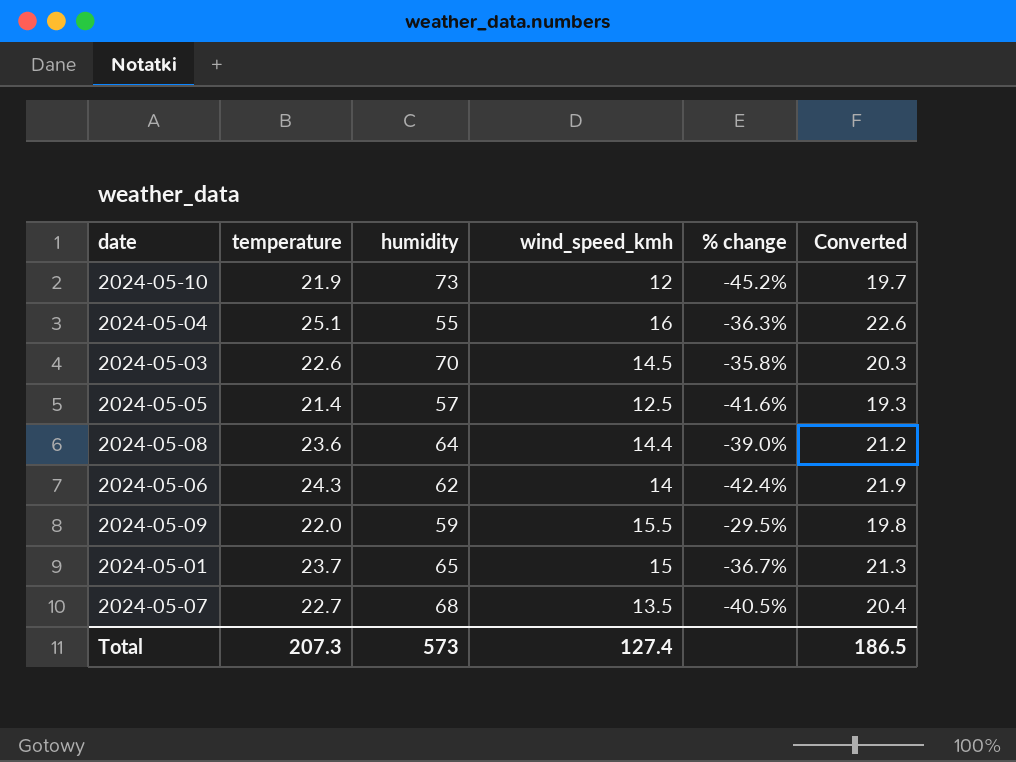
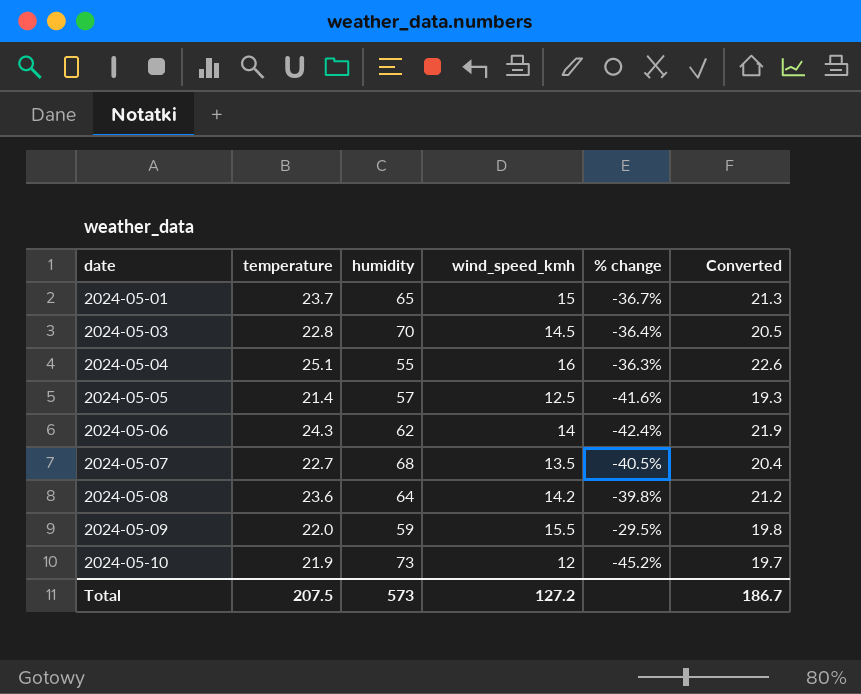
row order: none -> date ascending
2024-05-03 | temperature: 22.6 -> 22.8
2024-05-03 | % change: -35.8% -> -36.4%
2024-05-03 | Converted: 20.3 -> 20.5
2024-05-08 | wind_speed_kmh: 14.4 -> 14.2
2024-05-08 | % change: -39.0% -> -39.8%
Total | temperature: 207.3 -> 207.5
Total | wind_speed_kmh: 127.4 -> 127.2
Total | Converted: 186.5 -> 186.7

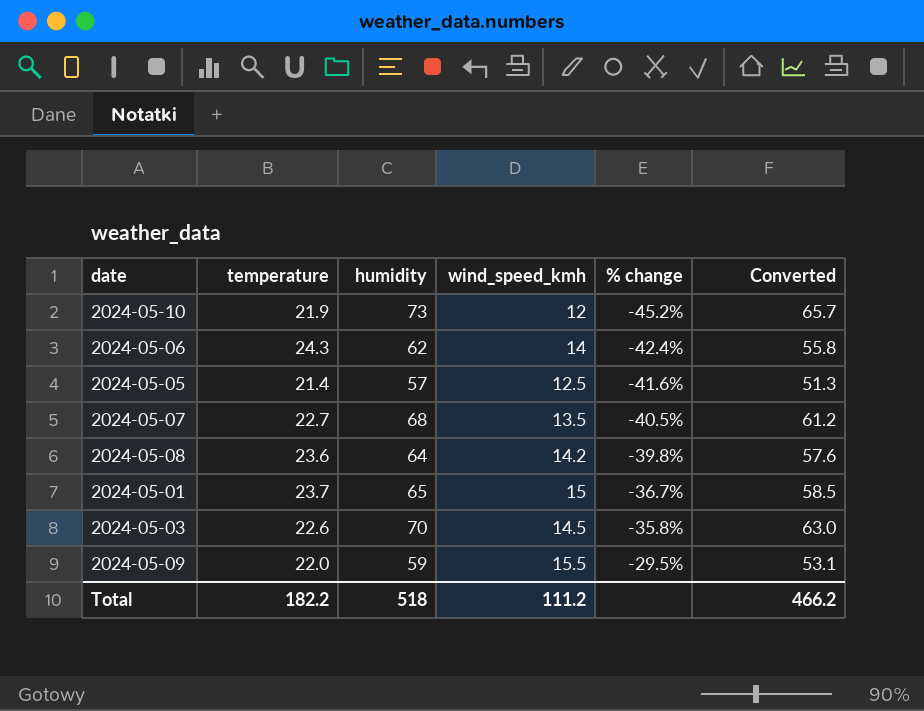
row order: date ascending -> % change ascending
column Converted | formula: [temperature] * 0.9 -> [humidity] * 0.9
row 2024-05-04: 25.1 | 55 | 16 | -36.3% | 22.6 -> none
2024-05-03 | temperature: 22.8 -> 22.6
2024-05-03 | % change: -36.4% -> -35.8%
Total | temperature: 207.5 -> 182.2
Total | humidity: 573 -> 518
Total | wind_speed_kmh: 127.2 -> 111.2
Total | Converted: 186.7 -> 466.2

